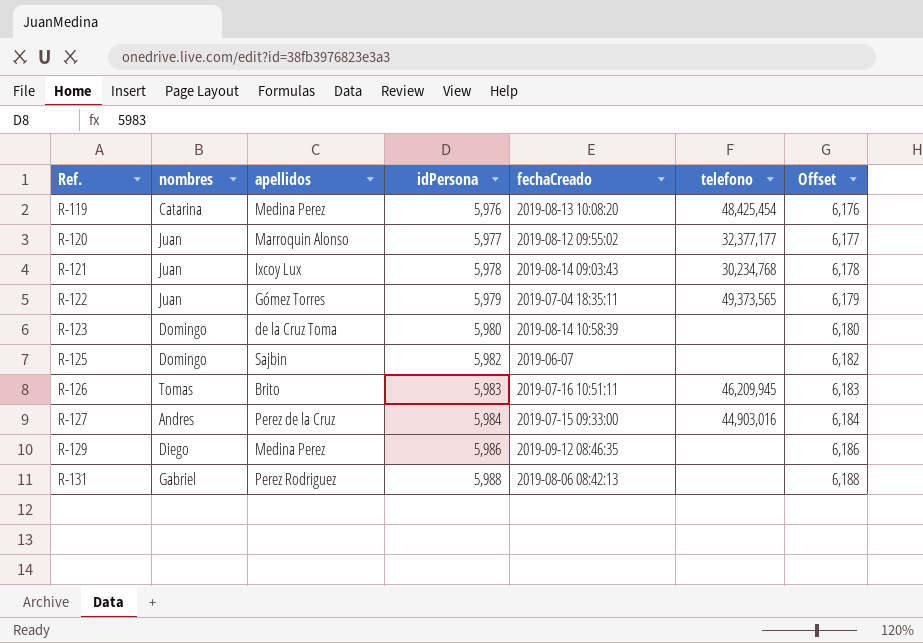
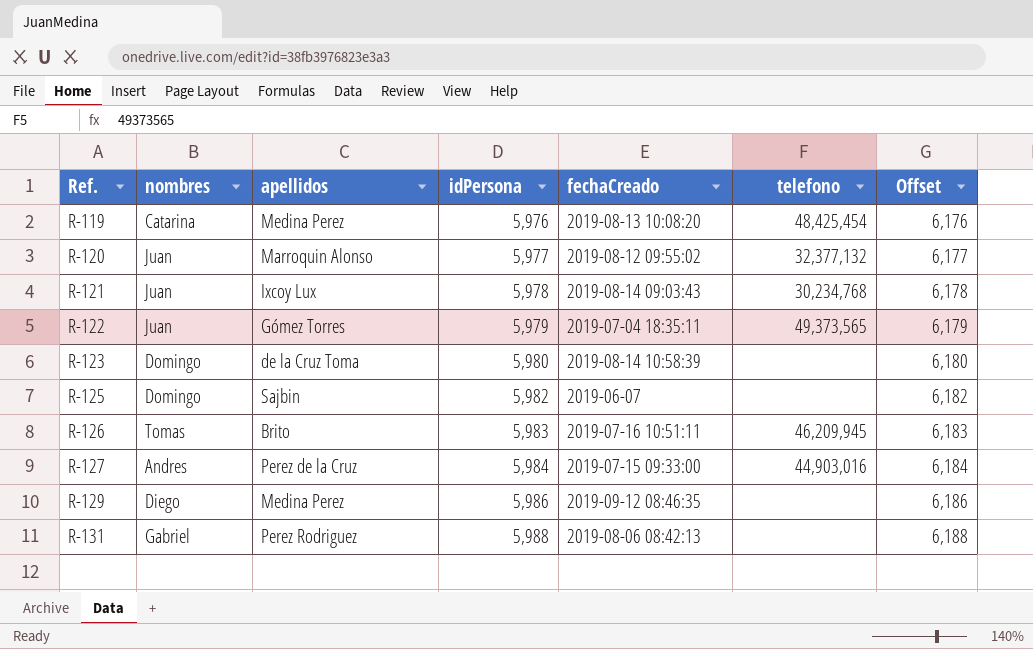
R-120 | telefono: 32,377,177 -> 32,377,132

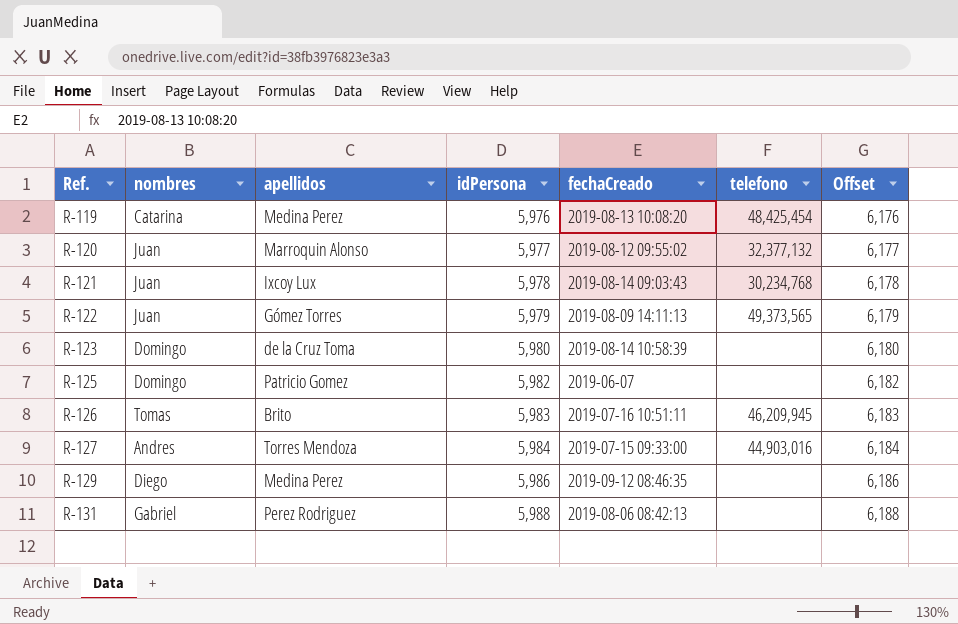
R-122 | fechaCreado: 2019-07-04 18:35:11 -> 2019-08-09 14:11:13
R-125 | apellidos: Sajbin -> Patricio Gomez
R-127 | apellidos: Perez de la Cruz -> Torres Mendoza

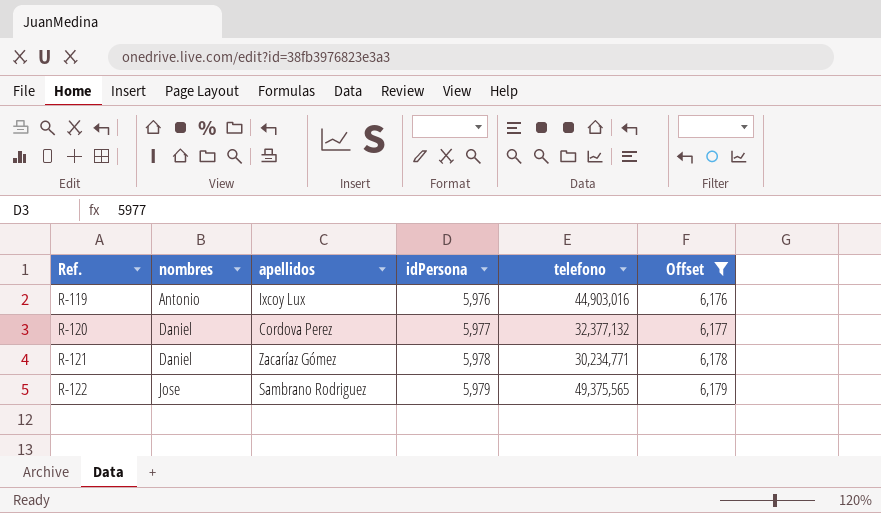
filter: none -> Offset <= 6,179
column fechaCreado | position: 5 -> none
R-119 | nombres: Catarina -> Antonio
R-119 | apellidos: Medina Perez -> Ixcoy Lux
R-119 | telefono: 48,425,454 -> 44,903,016
R-120 | nombres: Juan -> Daniel
R-120 | apellidos: Marroquin Alonso -> Cordova Perez
R-121 | nombres: Juan -> Daniel
R-121 | apellidos: Ixcoy Lux -> Zacaríaz Gómez
R-121 | telefono: 30,234,768 -> 30,234,771
R-122 | nombres: Juan -> Jose
R-122 | apellidos: Gómez Torres -> Sambrano Rodriguez
R-122 | telefono: 49,373,565 -> 49,375,565

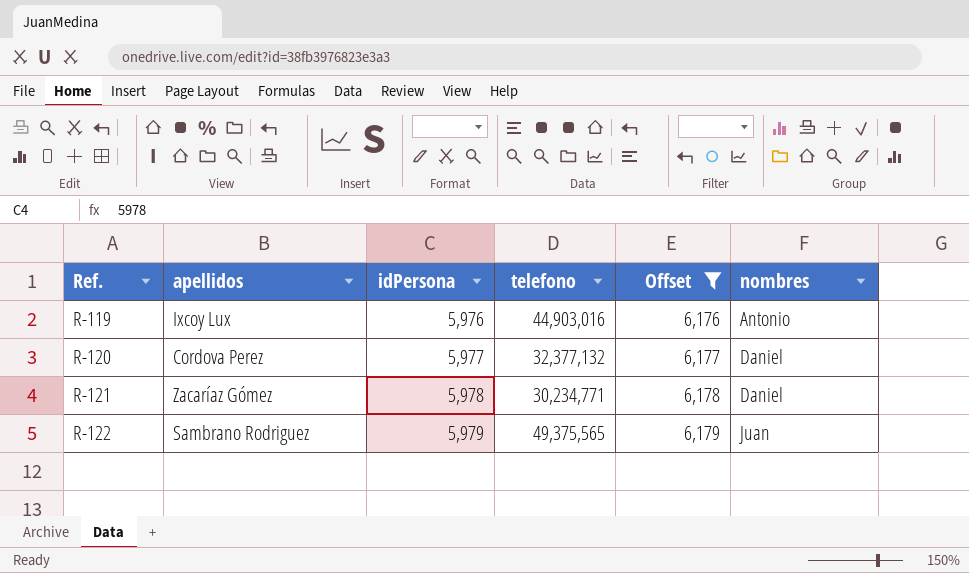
column nombres | position: 2 -> 6
R-122 | nombres: Jose -> Juan

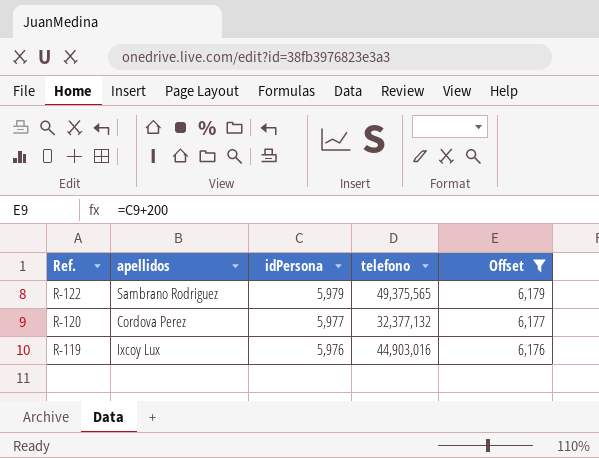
row order: Ref. ascending -> Ref. descending
column nombres | position: 6 -> none
row R-121: Zacaríaz Gómez | 5,978 | 30,234,771 | 6,178 | Daniel -> none

